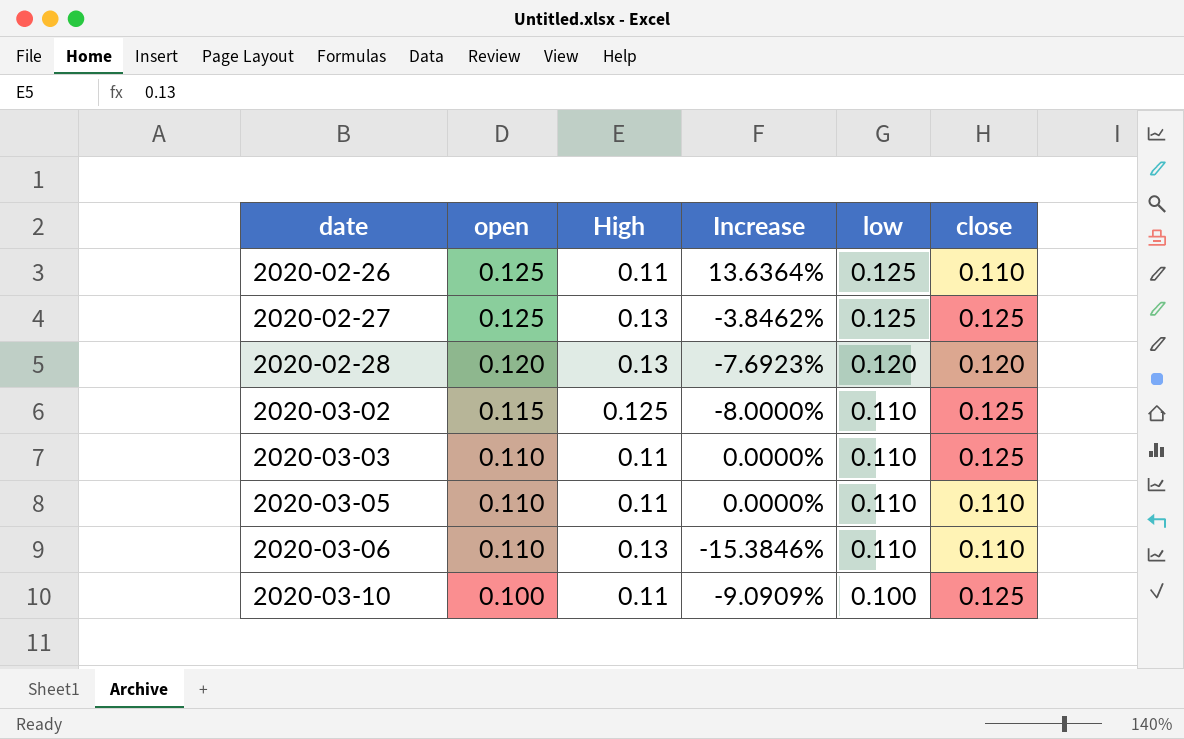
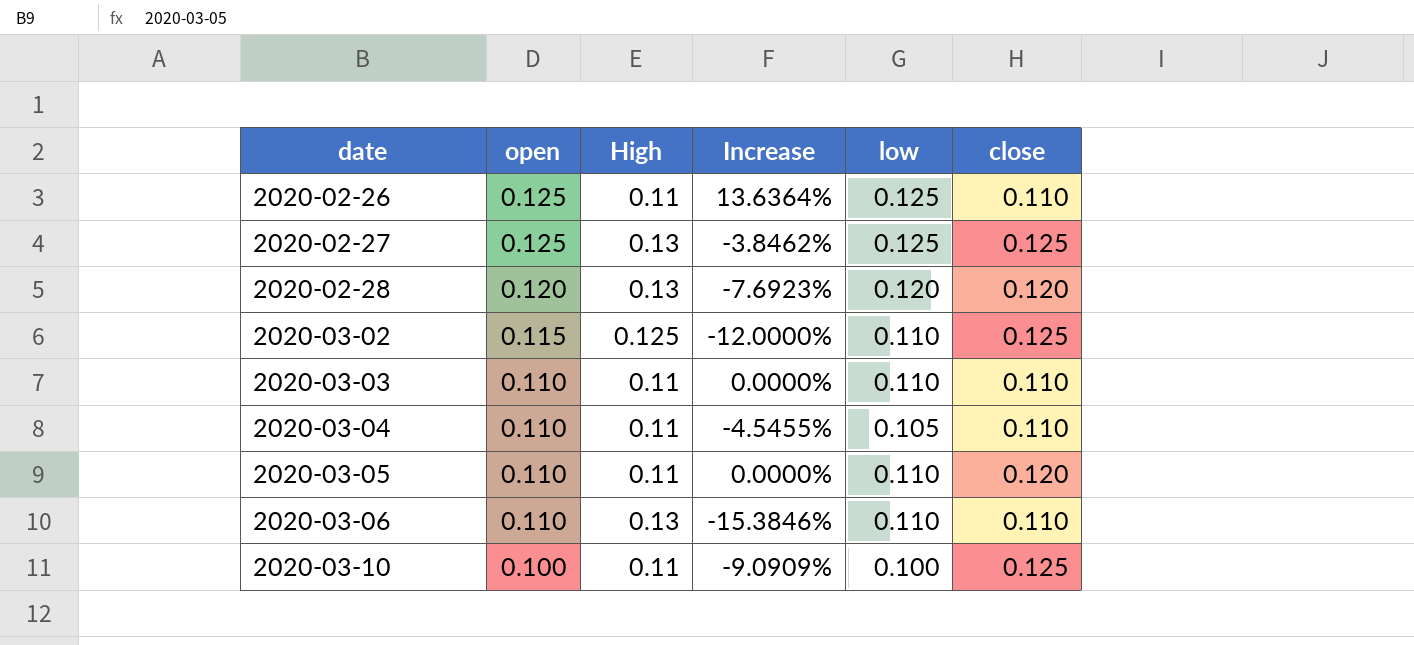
column Increase | formula: ([open] - [High]) / [High] -> ([low] - [High]) / [High]
2020-03-03 | close: 0.125 -> 0.110
row 2020-03-04: none -> 0.110 | 0.11 | -4.5455% | 0.105 | 0.110
2020-03-05 | close: 0.110 -> 0.120

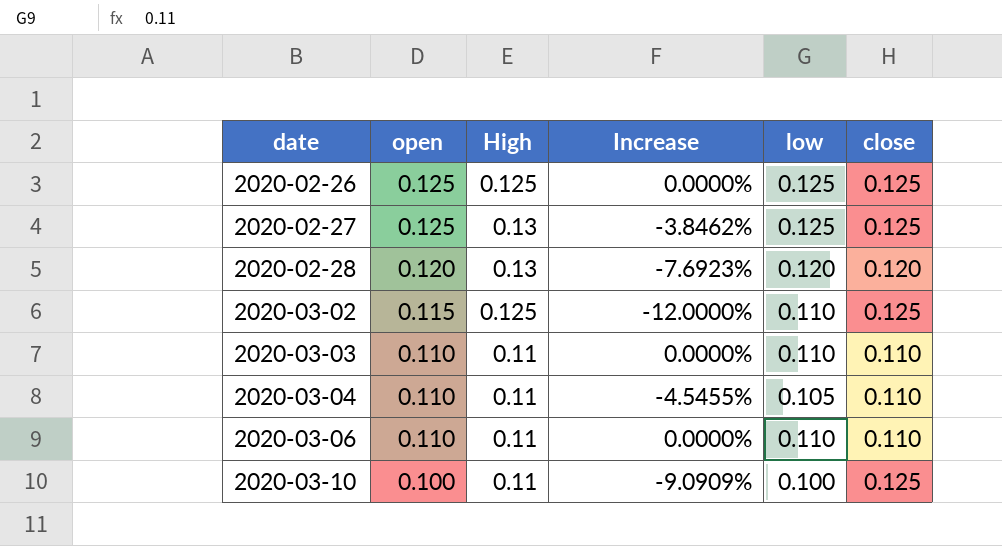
row 2020-03-05: 0.110 | 0.11 | 0.0000% | 0.110 | 0.120 -> none
2020-02-26 | High: 0.11 -> 0.125
2020-02-26 | Increase: 13.6364% -> 0.0000%
2020-02-26 | close: 0.110 -> 0.125
2020-03-06 | High: 0.13 -> 0.11
2020-03-06 | Increase: -15.3846% -> 0.0000%

